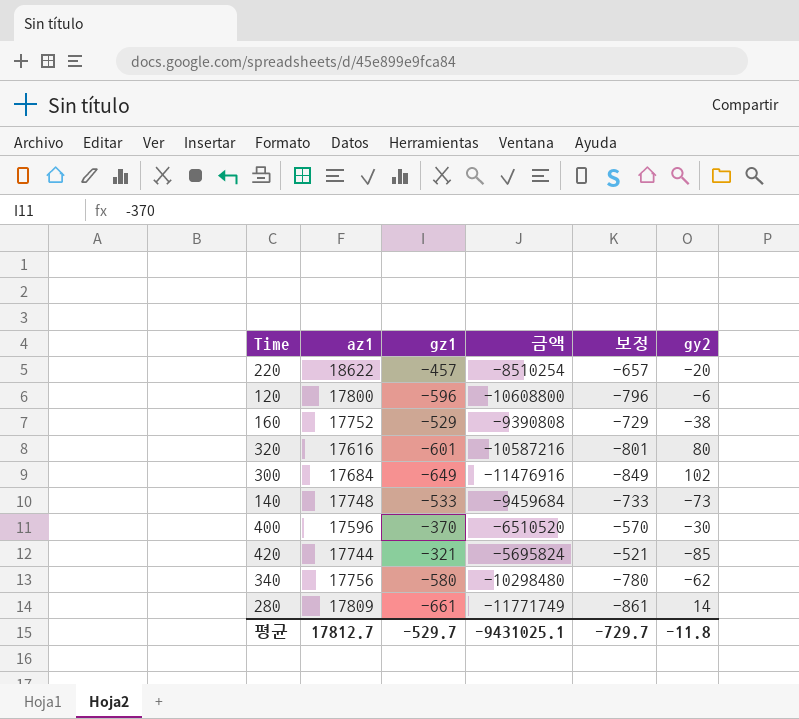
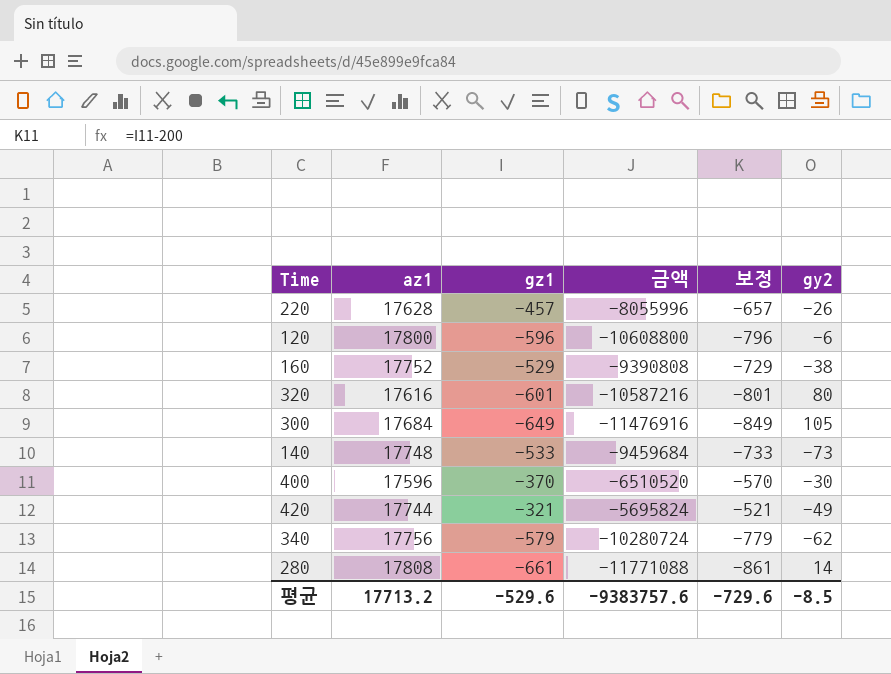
220 | az1: 18622 -> 17628
220 | 금액: -8510254 -> -8055996
220 | gy2: -20 -> -26
300 | gy2: 102 -> 105
420 | gy2: -85 -> -49
340 | gz1: -580 -> -579
340 | 금액: -10298480 -> -10280724
340 | 보정: -780 -> -779
280 | az1: 17809 -> 17808
280 | 금액: -11771749 -> -11771088
평균 | az1: 17812.7 -> 17713.2
평균 | gz1: -529.7 -> -529.6
평균 | 금액: -9431025.1 -> -9383757.6
평균 | 보정: -729.7 -> -729.6
평균 | gy2: -11.8 -> -8.5

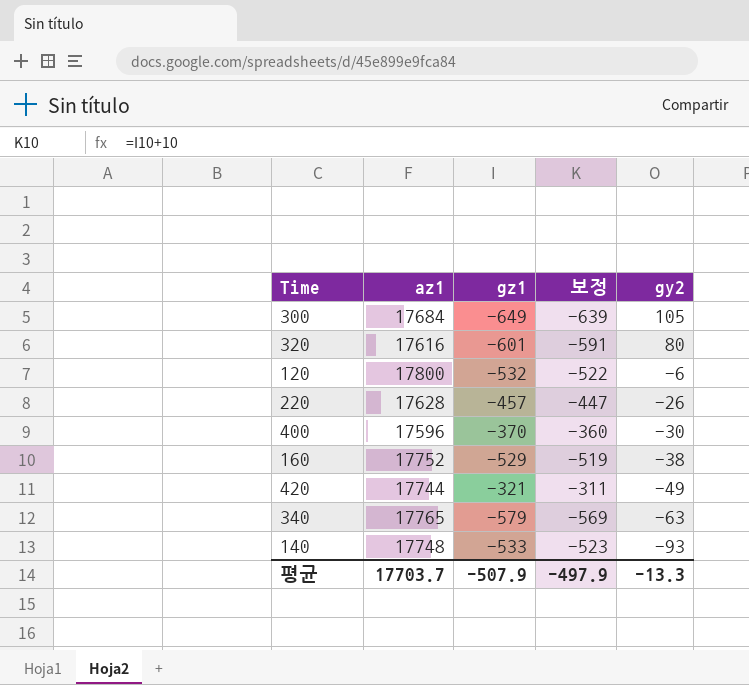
row order: none -> gy2 descending
column 금액 | formula: [az1] * [gz1] -> none
column 보정 | formula: [gz1] - 200 -> [gz1] + 10
row 280: 17808 | -661 | -11771088 | -861 | 14 -> none
120 | gz1: -596 -> -532
340 | az1: 17756 -> 17765
340 | gy2: -62 -> -63
140 | gy2: -73 -> -93
평균 | az1: 17713.2 -> 17703.7
평균 | gz1: -529.6 -> -507.9
평균 | 보정: -729.6 -> -497.9
평균 | gy2: -8.5 -> -13.3

